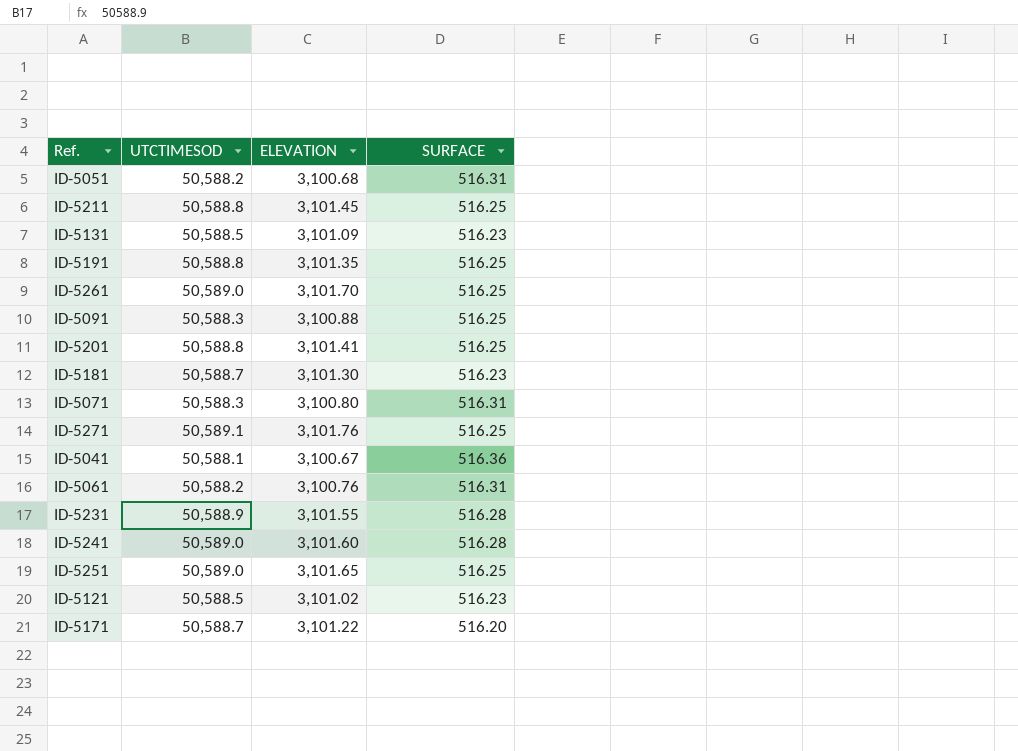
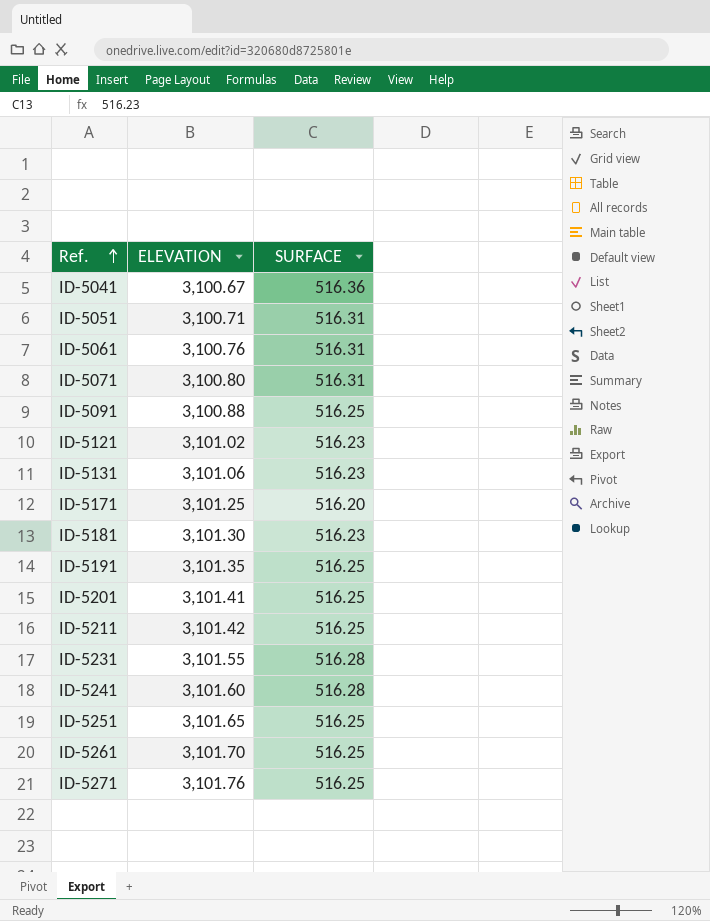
row order: none -> Ref. ascending
column UTCTIMESOD | position: 2 -> none
ID-5051 | ELEVATION: 3,100.68 -> 3,100.71
ID-5131 | ELEVATION: 3,101.09 -> 3,101.06
ID-5171 | ELEVATION: 3,101.22 -> 3,101.25
ID-5211 | ELEVATION: 3,101.45 -> 3,101.42

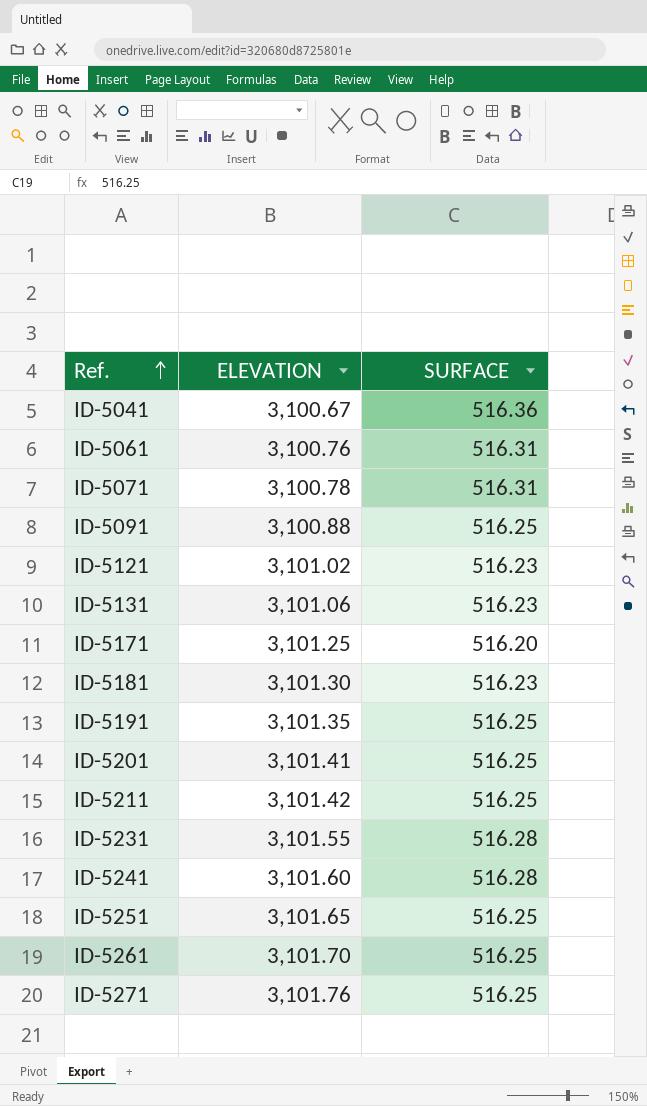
row ID-5051: 3,100.71 | 516.31 -> none
ID-5071 | ELEVATION: 3,100.80 -> 3,100.78

